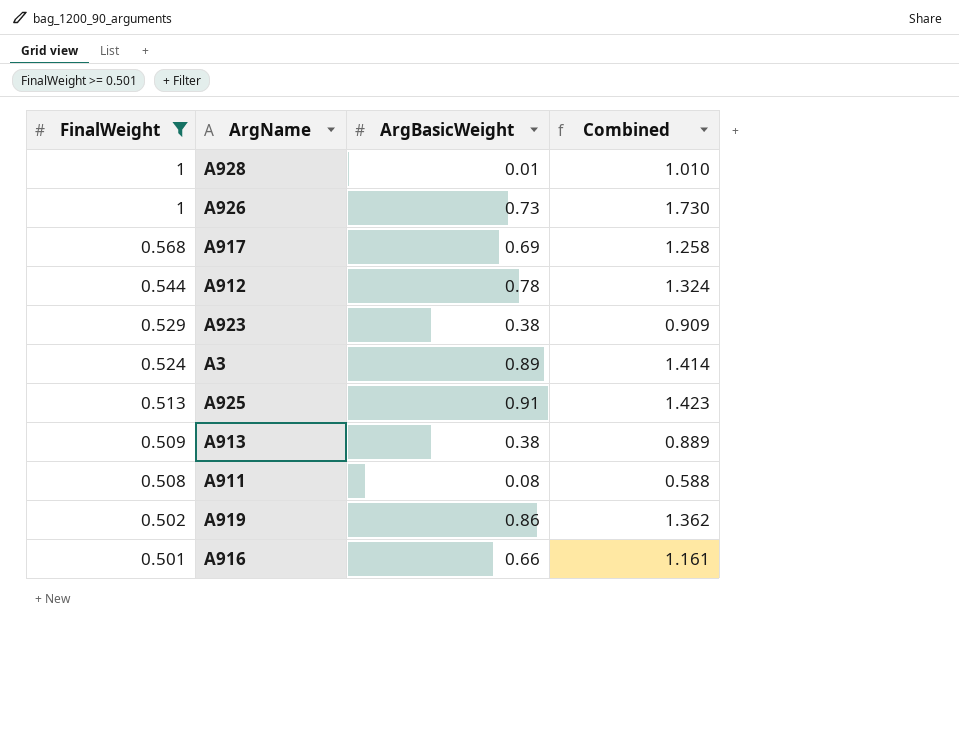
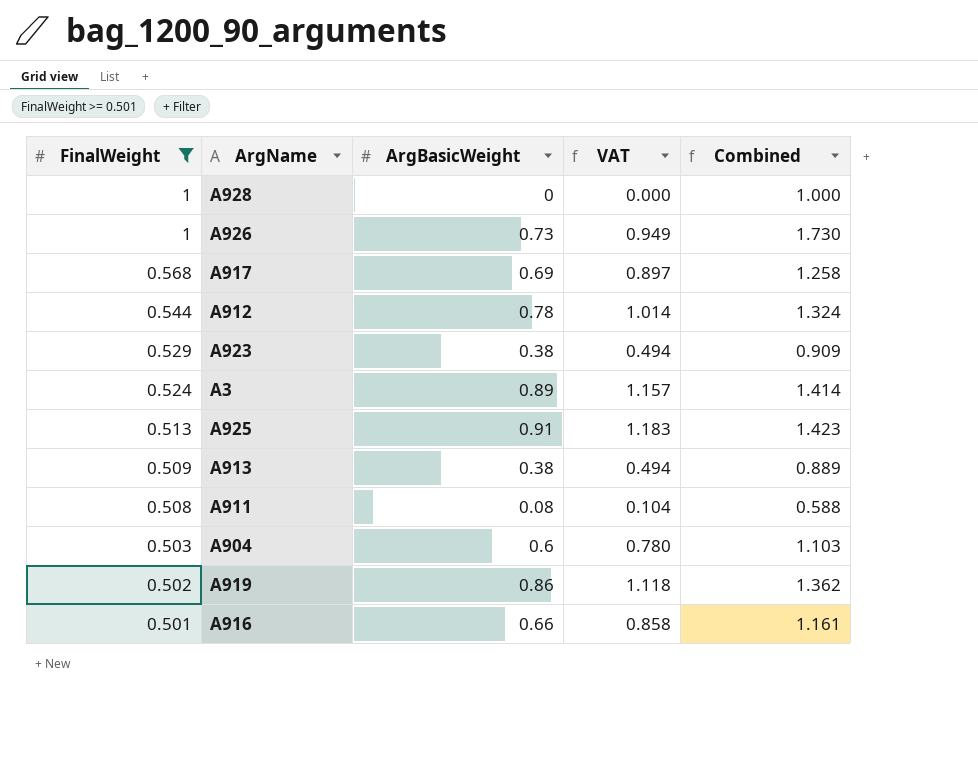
column VAT | formula: none -> [ArgBasicWeight] * 1.3
A928 | ArgBasicWeight: 0.01 -> 0
A928 | Combined: 1.010 -> 1.000
row A904: none -> 0.503 | 0.6 | 0.780 | 1.103

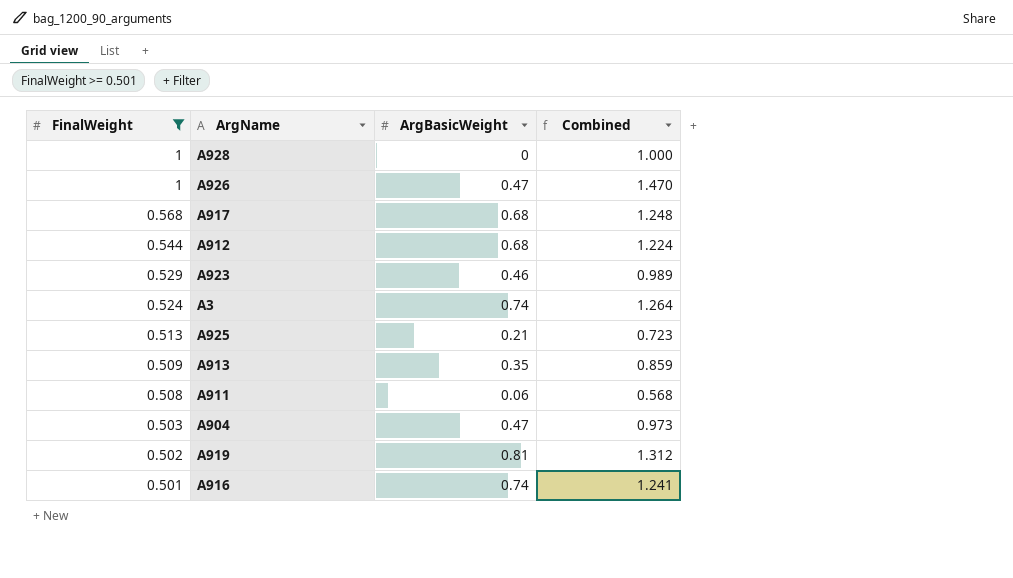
column VAT | formula: [ArgBasicWeight] * 1.3 -> none
A926 | ArgBasicWeight: 0.73 -> 0.47
A926 | Combined: 1.730 -> 1.470
A917 | ArgBasicWeight: 0.69 -> 0.68
A917 | Combined: 1.258 -> 1.248
A912 | ArgBasicWeight: 0.78 -> 0.68
A912 | Combined: 1.324 -> 1.224
A923 | ArgBasicWeight: 0.38 -> 0.46
A923 | Combined: 0.909 -> 0.989
A3 | ArgBasicWeight: 0.89 -> 0.74
A3 | Combined: 1.414 -> 1.264
A925 | ArgBasicWeight: 0.91 -> 0.21
A925 | Combined: 1.423 -> 0.723
A913 | ArgBasicWeight: 0.38 -> 0.35
A913 | Combined: 0.889 -> 0.859
A911 | ArgBasicWeight: 0.08 -> 0.06
A911 | Combined: 0.588 -> 0.568
A904 | ArgBasicWeight: 0.6 -> 0.47
A904 | Combined: 1.103 -> 0.973
A919 | ArgBasicWeight: 0.86 -> 0.81
A919 | Combined: 1.362 -> 1.312
A916 | ArgBasicWeight: 0.66 -> 0.74
A916 | Combined: 1.161 -> 1.241

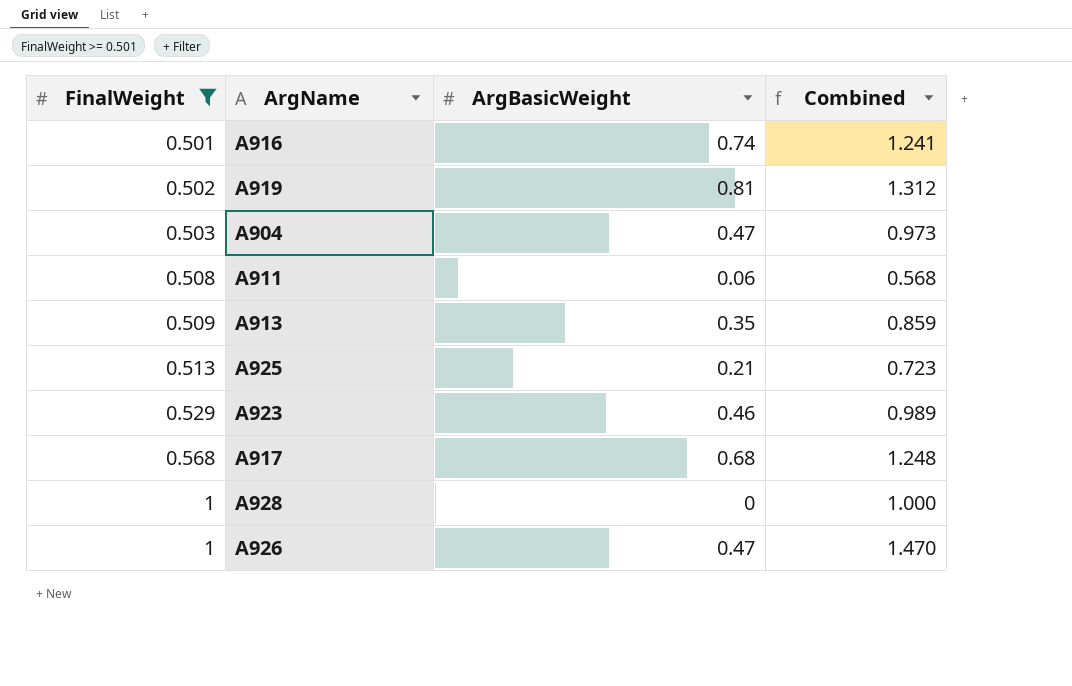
row order: FinalWeight descending -> FinalWeight ascending
row A912: 0.544 | 0.68 | 1.224 -> none
row A3: 0.524 | 0.74 | 1.264 -> none

